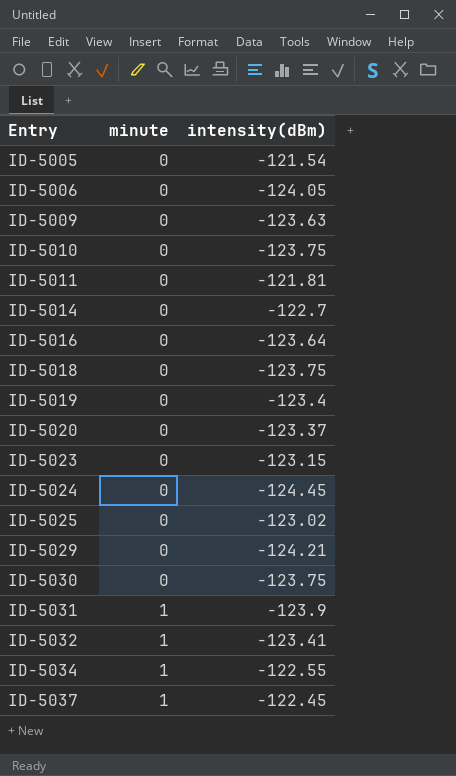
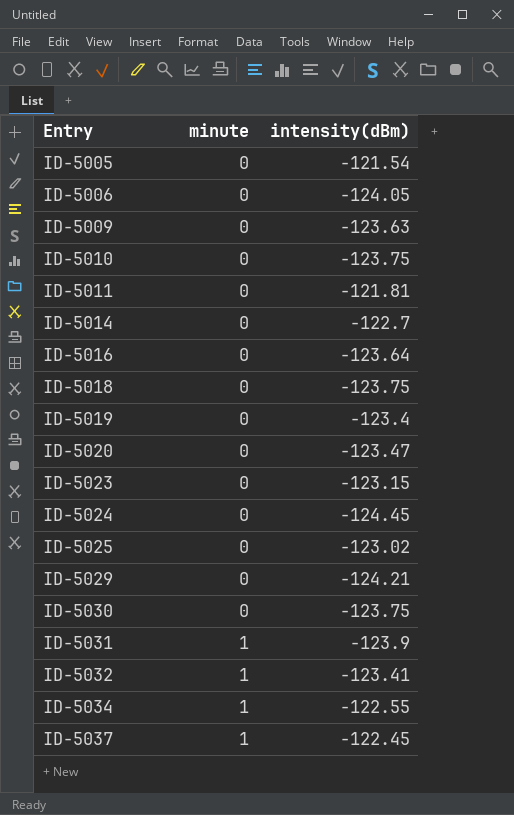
ID-5020 | intensity(dBm): -123.37 -> -123.47

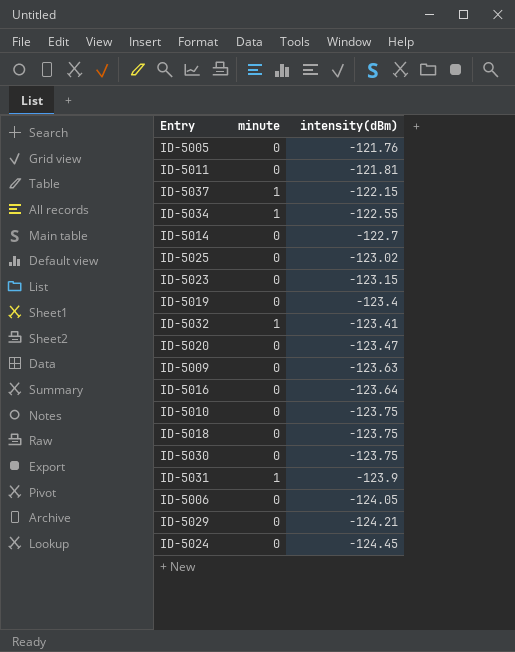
row order: Entry ascending -> intensity(dBm) descending
ID-5005 | intensity(dBm): -121.54 -> -121.76
ID-5037 | intensity(dBm): -122.45 -> -122.15

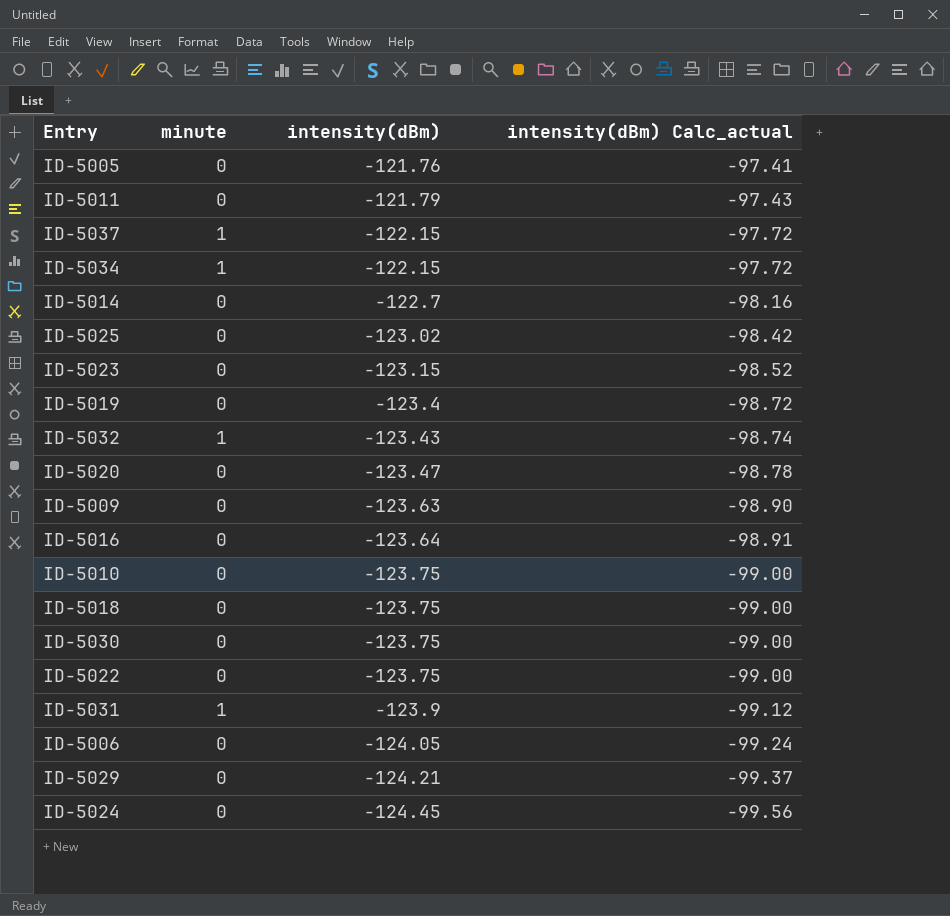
column intensity(dBm) Calc_actual | formula: none -> [intensity(dBm)] * 0.8
ID-5011 | intensity(dBm): -121.81 -> -121.79
ID-5034 | intensity(dBm): -122.55 -> -122.15
ID-5032 | intensity(dBm): -123.41 -> -123.43
row ID-5022: none -> 0 | -123.75 | -99.00

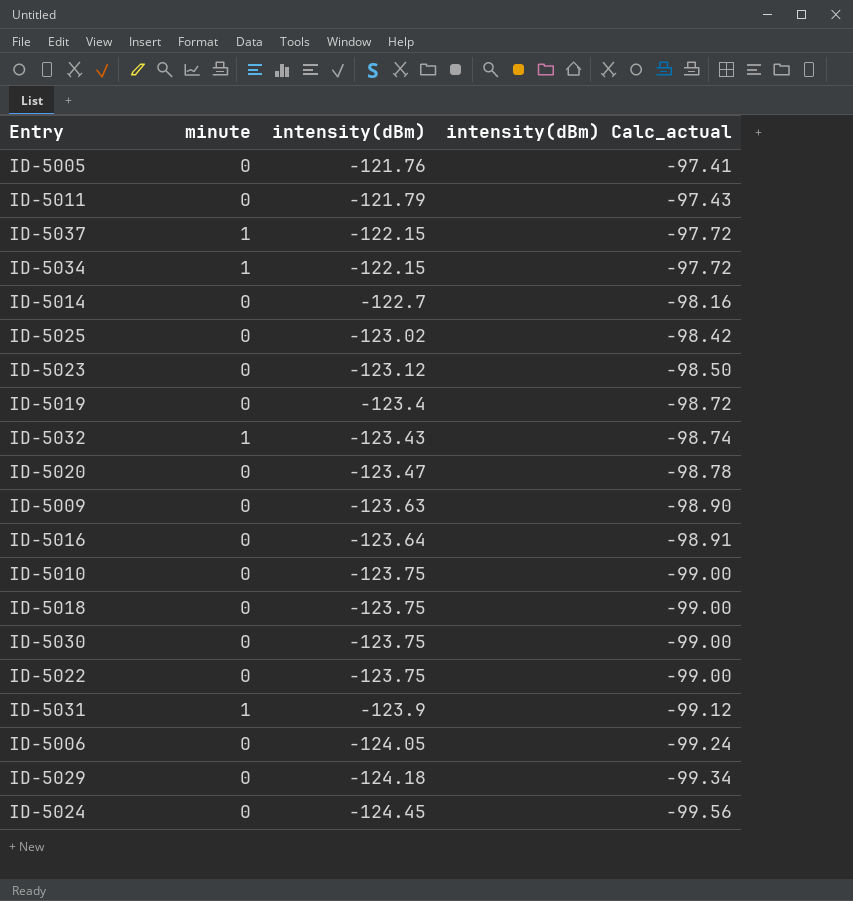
ID-5023 | intensity(dBm): -123.15 -> -123.12
ID-5023 | intensity(dBm) Calc_actual: -98.52 -> -98.50
ID-5029 | intensity(dBm): -124.21 -> -124.18
ID-5029 | intensity(dBm) Calc_actual: -99.37 -> -99.34

